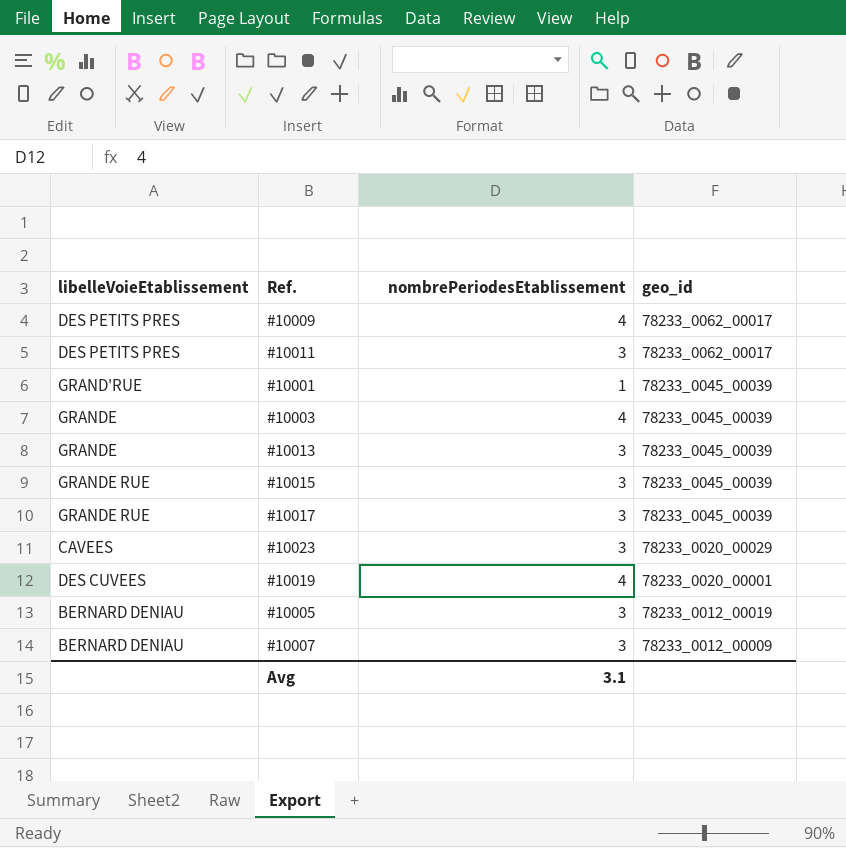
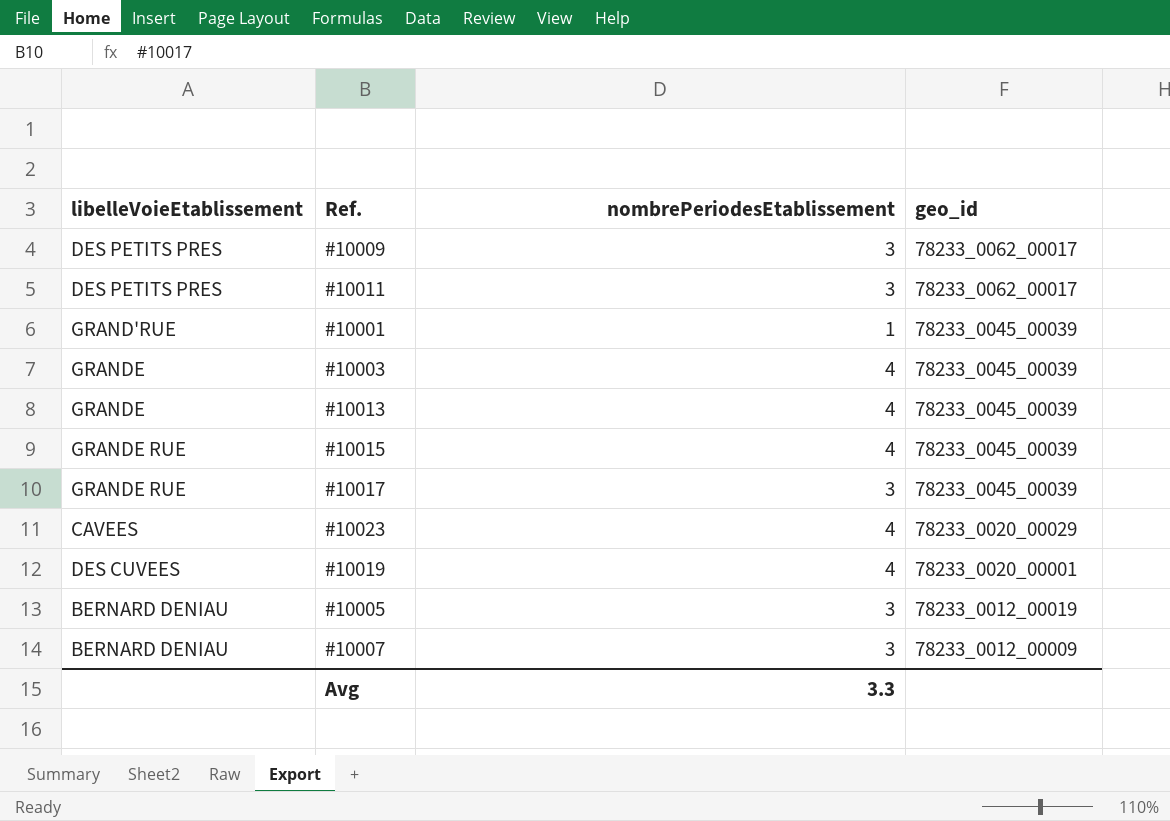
#10009 | nombrePeriodesEtablissement: 4 -> 3
#10013 | nombrePeriodesEtablissement: 3 -> 4
#10015 | nombrePeriodesEtablissement: 3 -> 4
#10023 | nombrePeriodesEtablissement: 3 -> 4
Avg | nombrePeriodesEtablissement: 3.1 -> 3.3

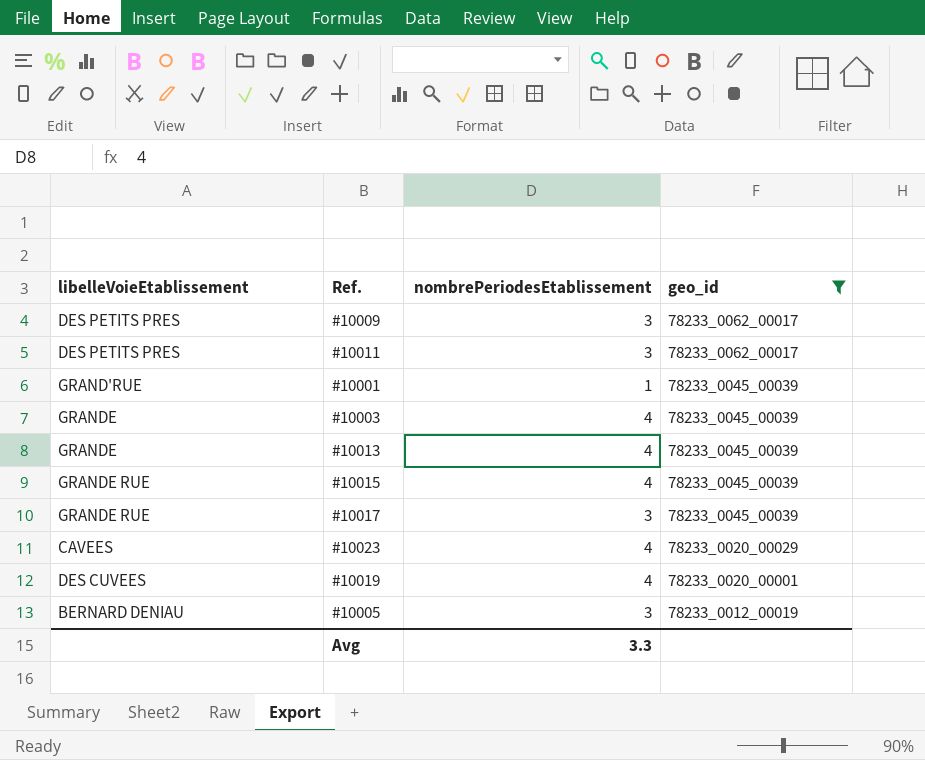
filter: none -> geo_id != 78233_0012_00009

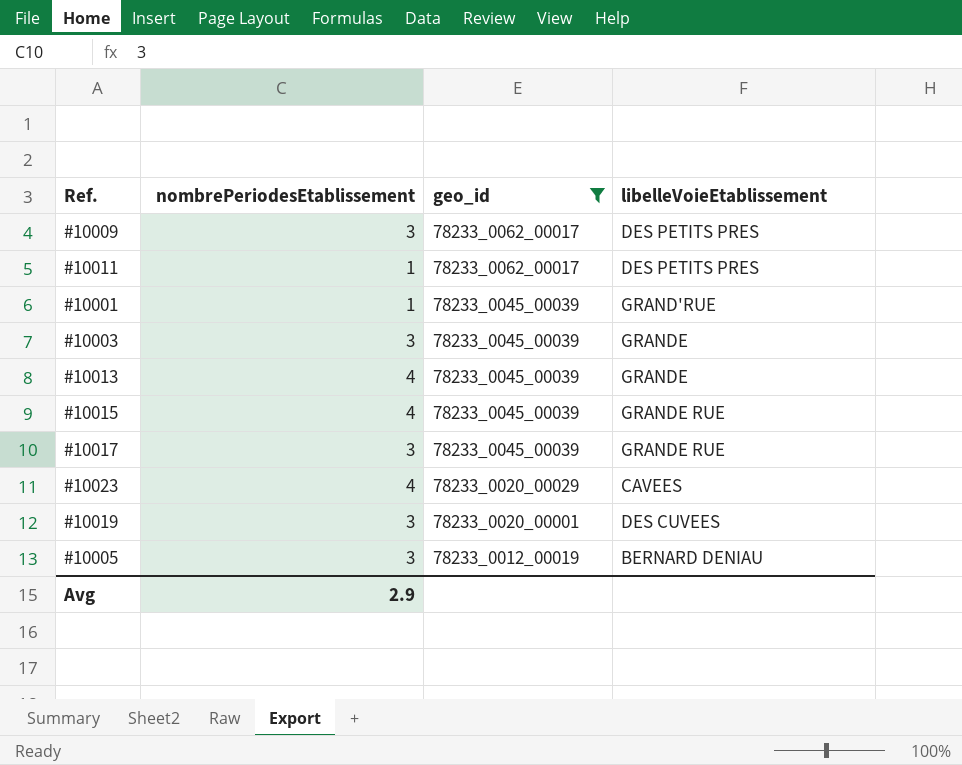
column libelleVoieEtablissement | position: 1 -> 4
#10011 | nombrePeriodesEtablissement: 3 -> 1
#10003 | nombrePeriodesEtablissement: 4 -> 3
#10019 | nombrePeriodesEtablissement: 4 -> 3
Avg | nombrePeriodesEtablissement: 3.3 -> 2.9

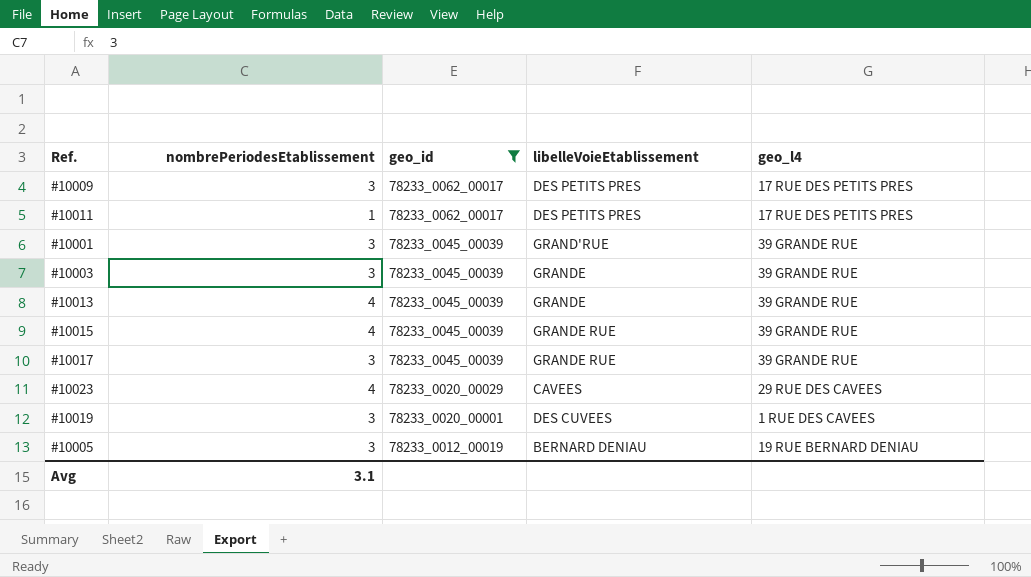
column geo_l4 | position: none -> 5
#10001 | nombrePeriodesEtablissement: 1 -> 3
Avg | nombrePeriodesEtablissement: 2.9 -> 3.1

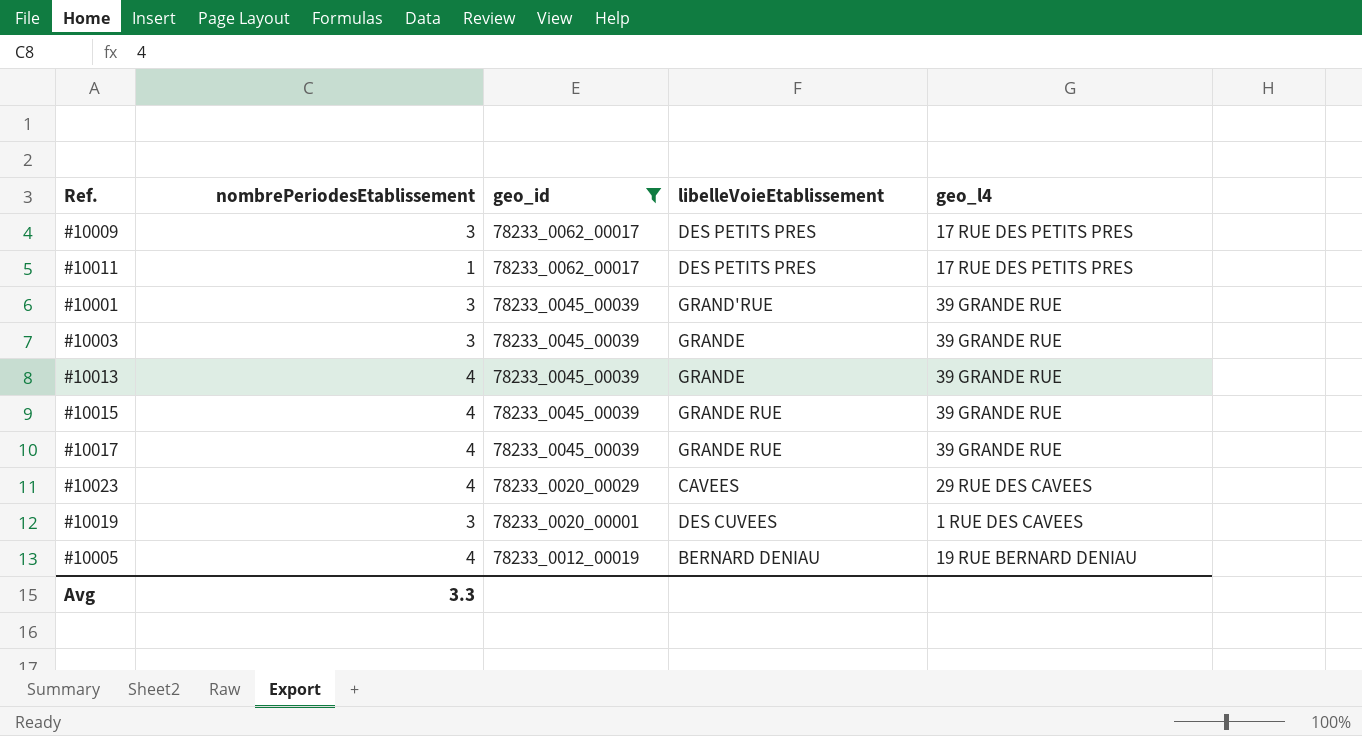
#10017 | nombrePeriodesEtablissement: 3 -> 4
#10005 | nombrePeriodesEtablissement: 3 -> 4
Avg | nombrePeriodesEtablissement: 3.1 -> 3.3

